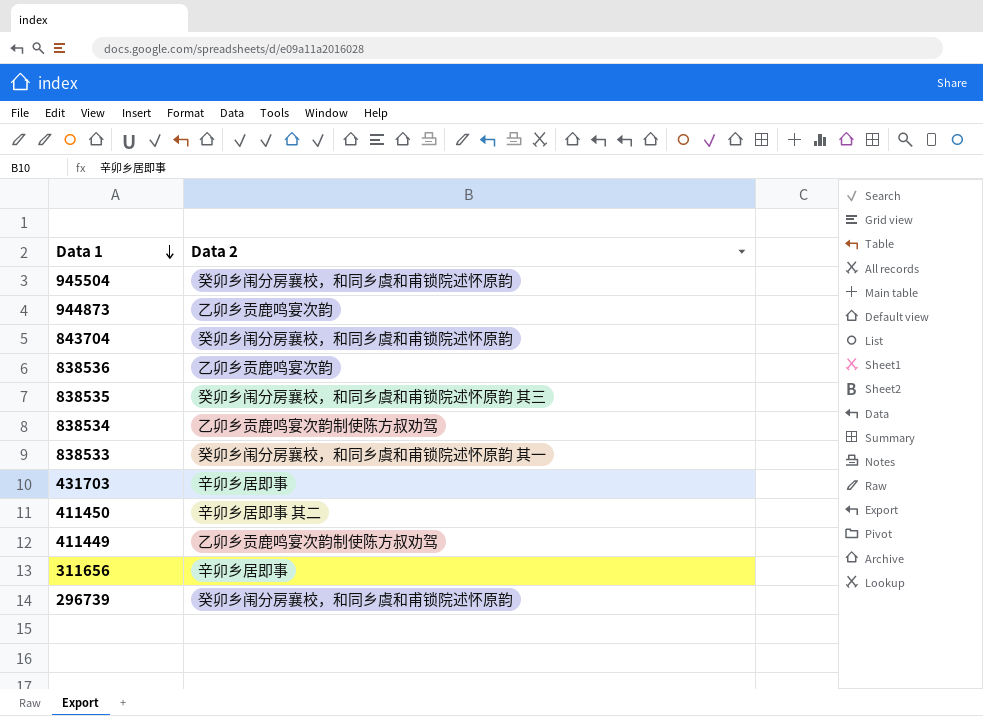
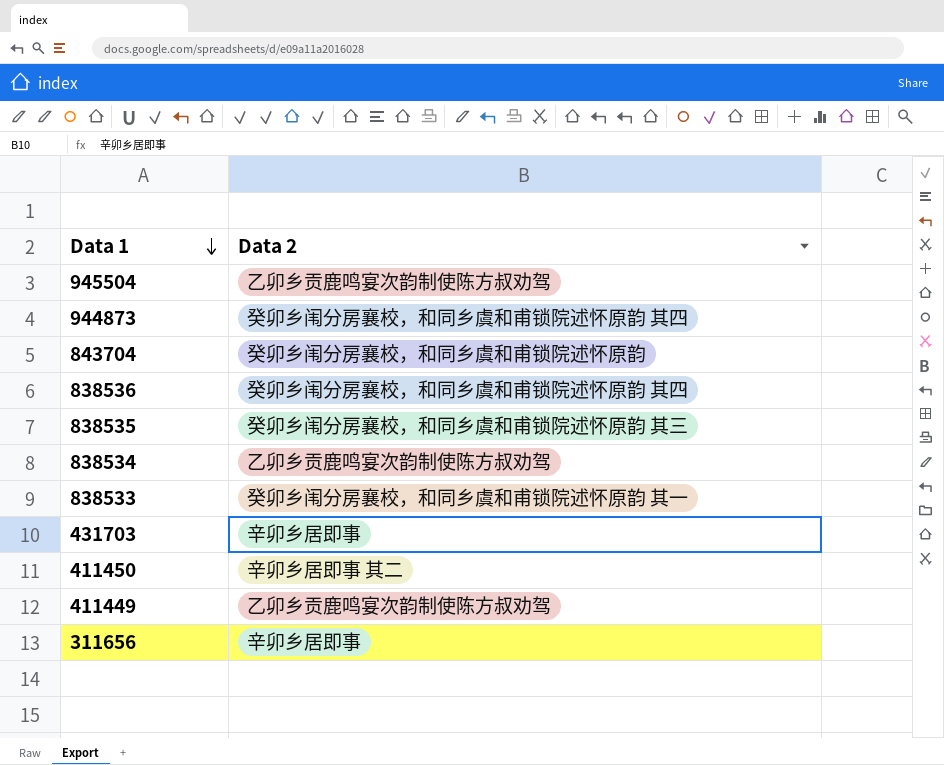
row 296739: 癸卯乡闱分房襄校，和同乡虞和甫锁院述怀原韵 -> none
945504 | Data 2: 癸卯乡闱分房襄校，和同乡虞和甫锁院述怀原韵 -> 乙卯乡贡鹿鸣宴次韵制使陈方叔劝驾
944873 | Data 2: 乙卯乡贡鹿鸣宴次韵 -> 癸卯乡闱分房襄校，和同乡虞和甫锁院述怀原韵 其四
838536 | Data 2: 乙卯乡贡鹿鸣宴次韵 -> 癸卯乡闱分房襄校，和同乡虞和甫锁院述怀原韵 其四

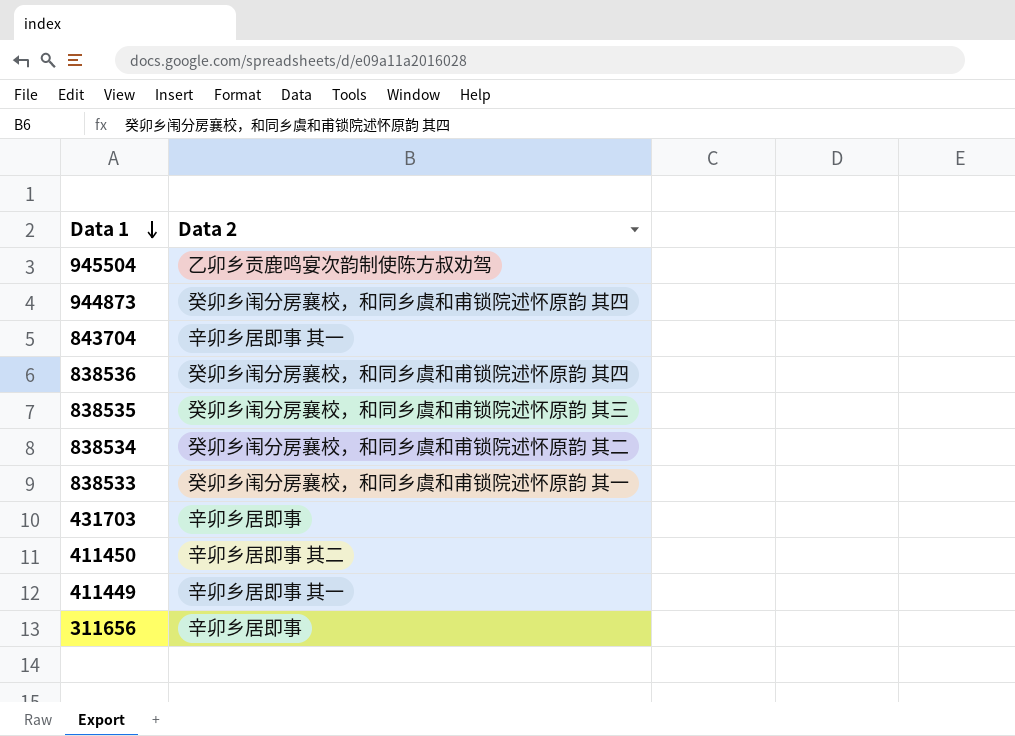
843704 | Data 2: 癸卯乡闱分房襄校，和同乡虞和甫锁院述怀原韵 -> 辛卯乡居即事 其一
838534 | Data 2: 乙卯乡贡鹿鸣宴次韵制使陈方叔劝驾 -> 癸卯乡闱分房襄校，和同乡虞和甫锁院述怀原韵 其二
411449 | Data 2: 乙卯乡贡鹿鸣宴次韵制使陈方叔劝驾 -> 辛卯乡居即事 其一

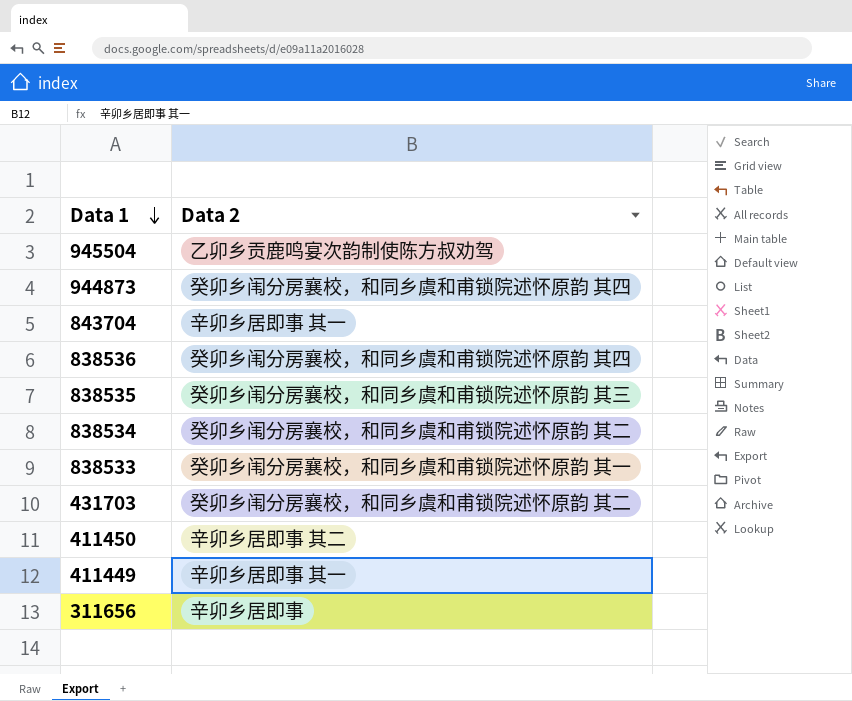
431703 | Data 2: 辛卯乡居即事 -> 癸卯乡闱分房襄校，和同乡虞和甫锁院述怀原韵 其二

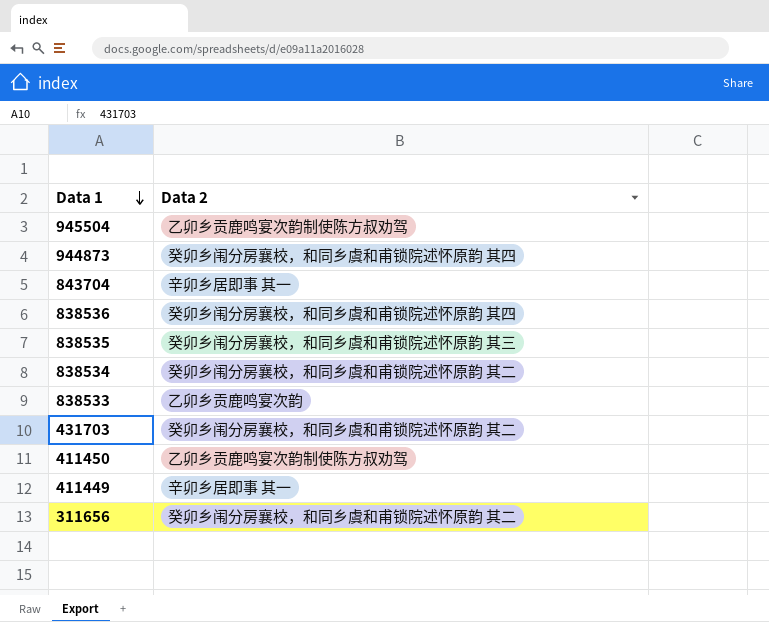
838533 | Data 2: 癸卯乡闱分房襄校，和同乡虞和甫锁院述怀原韵 其一 -> 乙卯乡贡鹿鸣宴次韵
411450 | Data 2: 辛卯乡居即事 其二 -> 乙卯乡贡鹿鸣宴次韵制使陈方叔劝驾
311656 | Data 2: 辛卯乡居即事 -> 癸卯乡闱分房襄校，和同乡虞和甫锁院述怀原韵 其二

